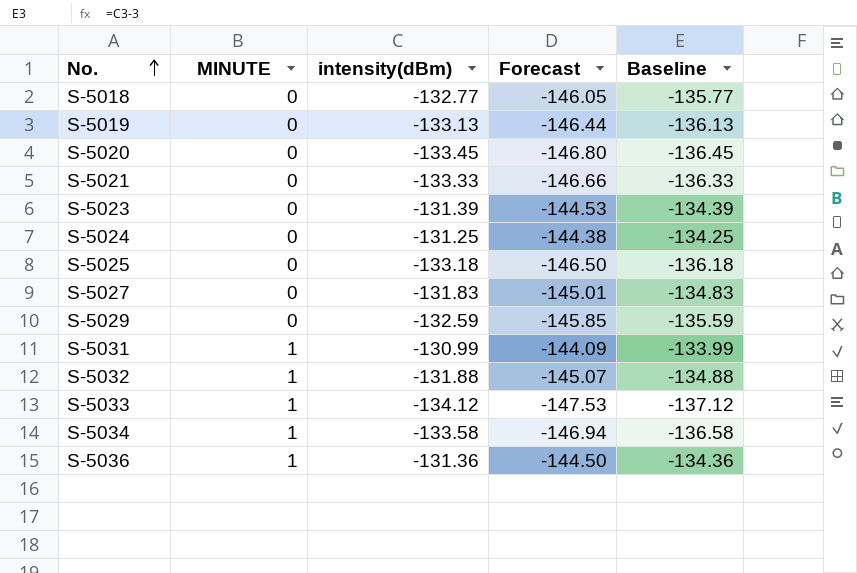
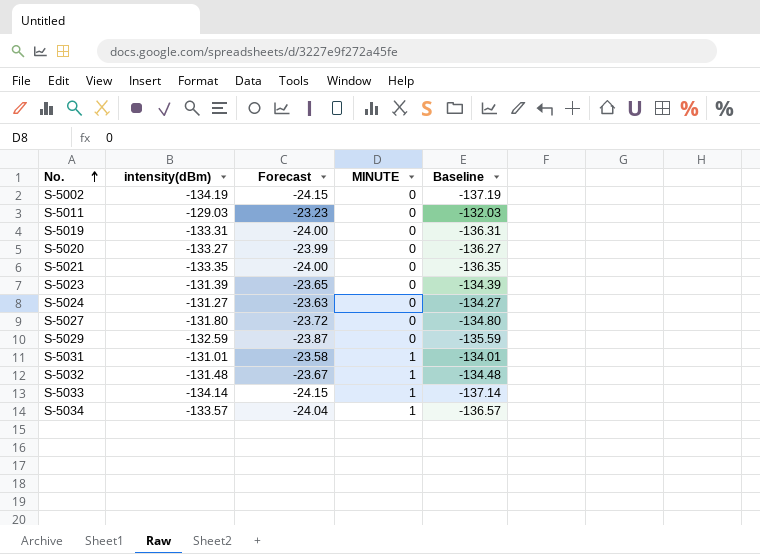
column Forecast | formula: [intensity(dBm)] * 1.1 -> [intensity(dBm)] * 0.18
column MINUTE | position: 2 -> 4
row S-5018: 0 | -132.77 | -146.05 | -135.77 -> none
row S-5025: 0 | -133.18 | -146.50 | -136.18 -> none
row S-5036: 1 | -131.36 | -144.50 | -134.36 -> none
row S-5002: none -> -134.19 | -24.15 | 0 | -137.19
row S-5011: none -> -129.03 | -23.23 | 0 | -132.03
S-5019 | intensity(dBm): -133.13 -> -133.31
S-5019 | Baseline: -136.13 -> -136.31
S-5020 | intensity(dBm): -133.45 -> -133.27
S-5020 | Baseline: -136.45 -> -136.27
S-5021 | intensity(dBm): -133.33 -> -133.35
S-5021 | Baseline: -136.33 -> -136.35
S-5024 | intensity(dBm): -131.25 -> -131.27
S-5024 | Baseline: -134.25 -> -134.27
S-5027 | intensity(dBm): -131.83 -> -131.80
S-5027 | Baseline: -134.83 -> -134.80
S-5031 | intensity(dBm): -130.99 -> -131.01
S-5031 | Baseline: -133.99 -> -134.01
S-5032 | intensity(dBm): -131.88 -> -131.48
S-5032 | Baseline: -134.88 -> -134.48
S-5033 | intensity(dBm): -134.12 -> -134.14
S-5033 | Baseline: -137.12 -> -137.14
S-5034 | intensity(dBm): -133.58 -> -133.57
S-5034 | Baseline: -136.58 -> -136.57

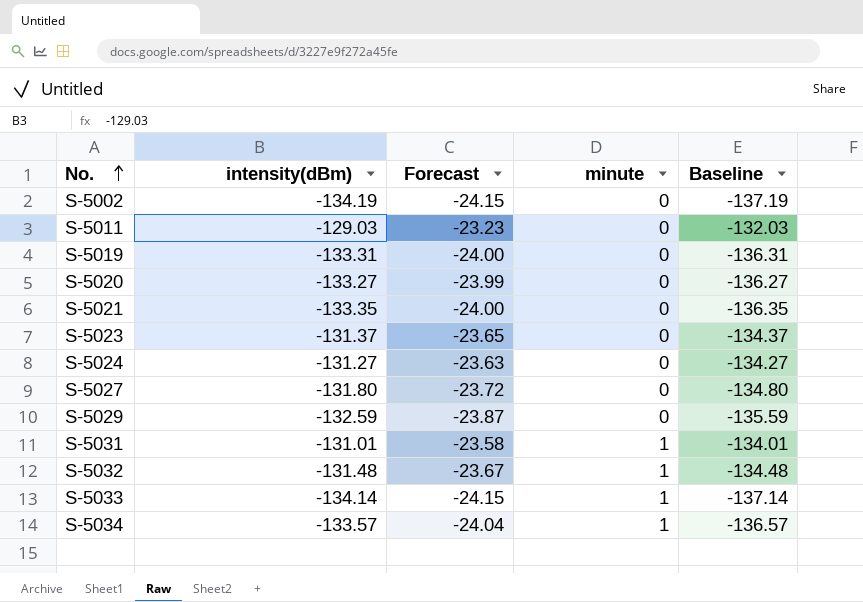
column name: MINUTE -> minute
S-5023 | intensity(dBm): -131.39 -> -131.37
S-5023 | Baseline: -134.39 -> -134.37

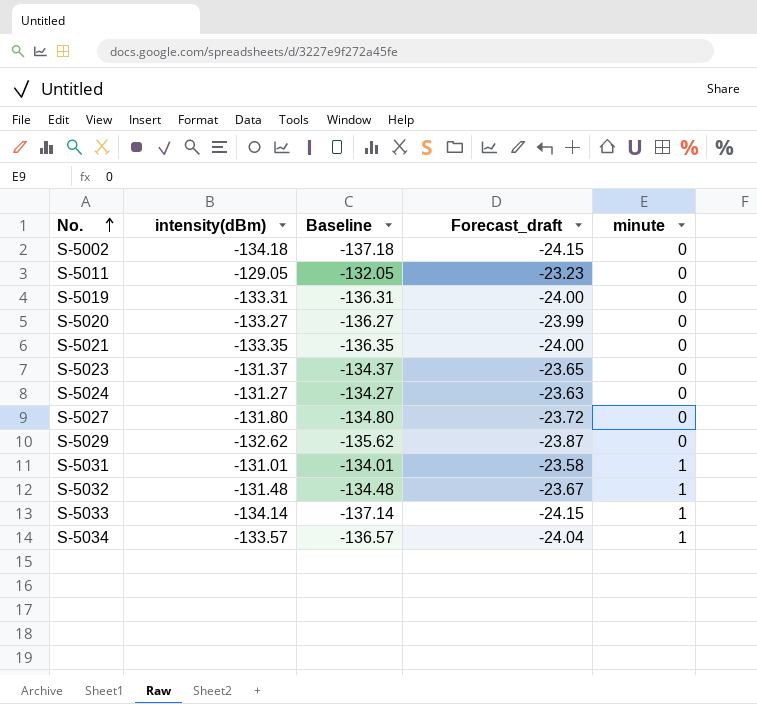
column Baseline | position: 5 -> 3
column name: Forecast -> Forecast_draft
S-5002 | intensity(dBm): -134.19 -> -134.18
S-5002 | Baseline: -137.19 -> -137.18
S-5011 | intensity(dBm): -129.03 -> -129.05
S-5011 | Baseline: -132.03 -> -132.05
S-5029 | intensity(dBm): -132.59 -> -132.62
S-5029 | Baseline: -135.59 -> -135.62

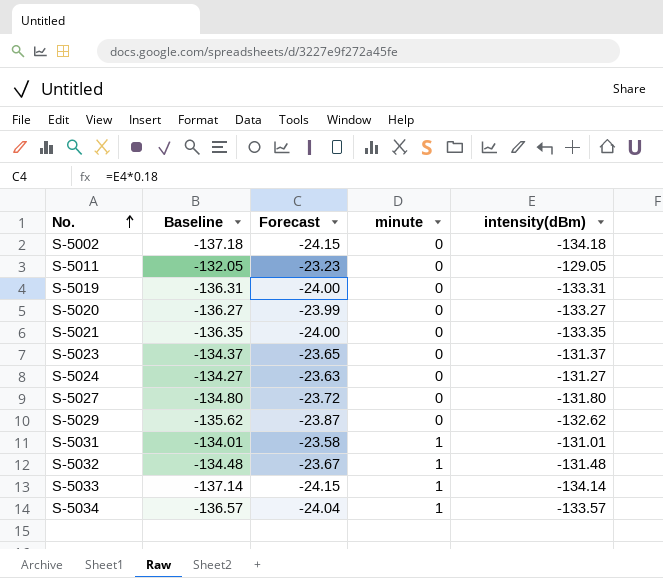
column name: Forecast_draft -> Forecast
column intensity(dBm) | position: 2 -> 5

